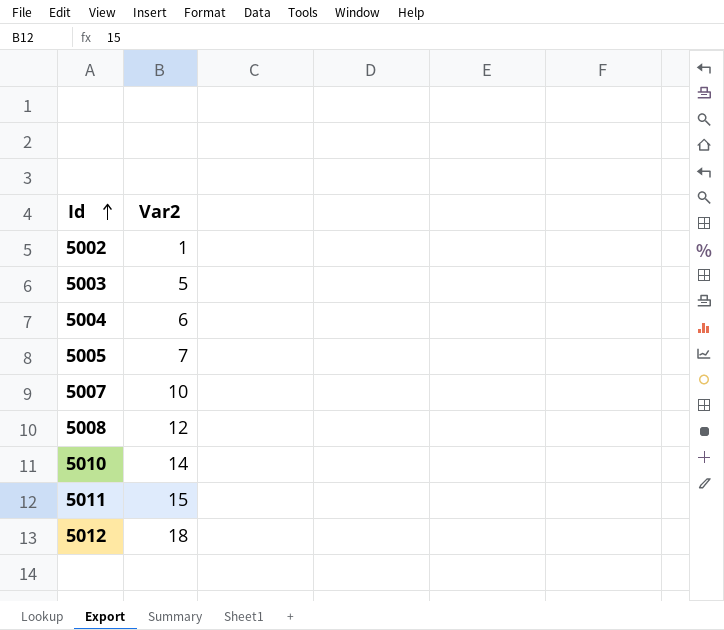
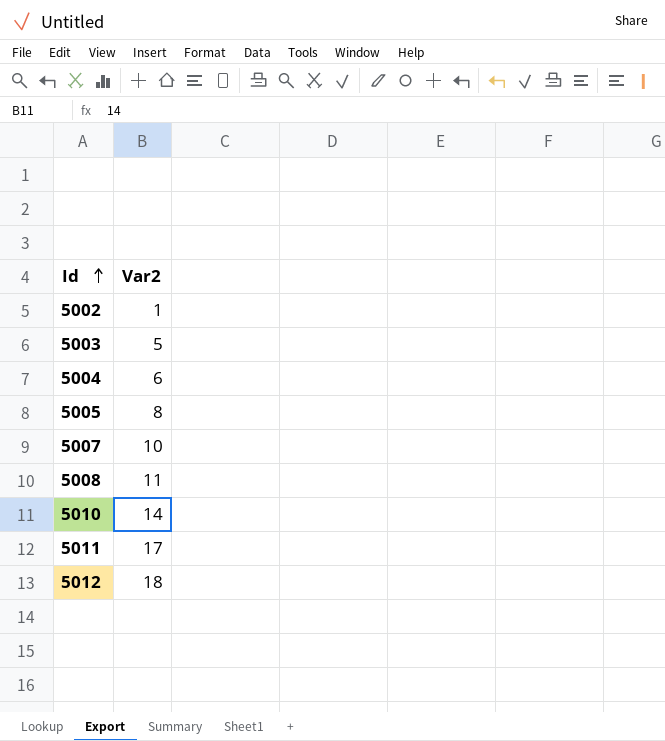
5005 | Var2: 7 -> 8
5008 | Var2: 12 -> 11
5011 | Var2: 15 -> 17

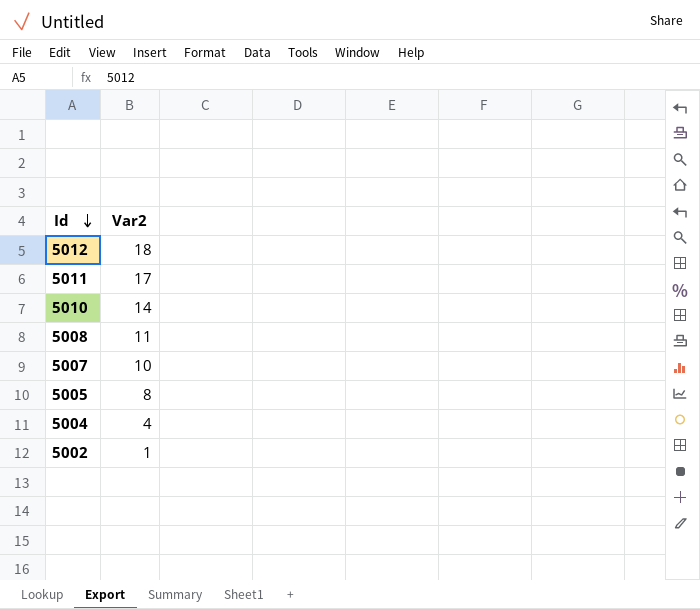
row order: Id ascending -> Id descending
row 5003: 5 -> none
5004 | Var2: 6 -> 4

